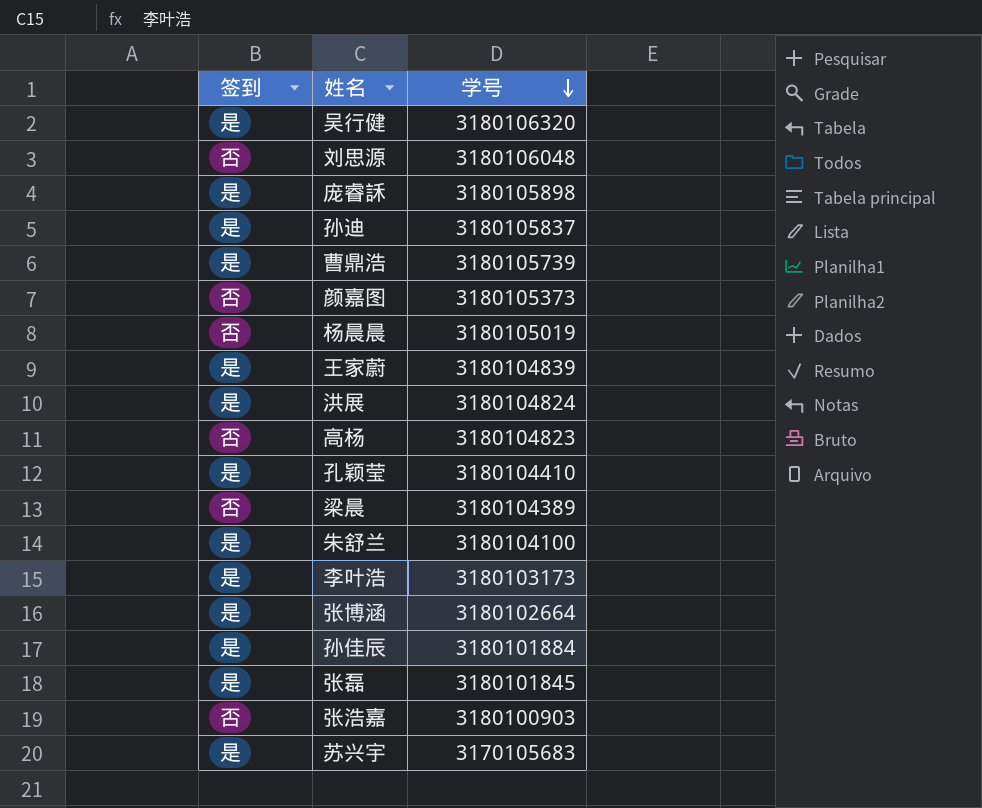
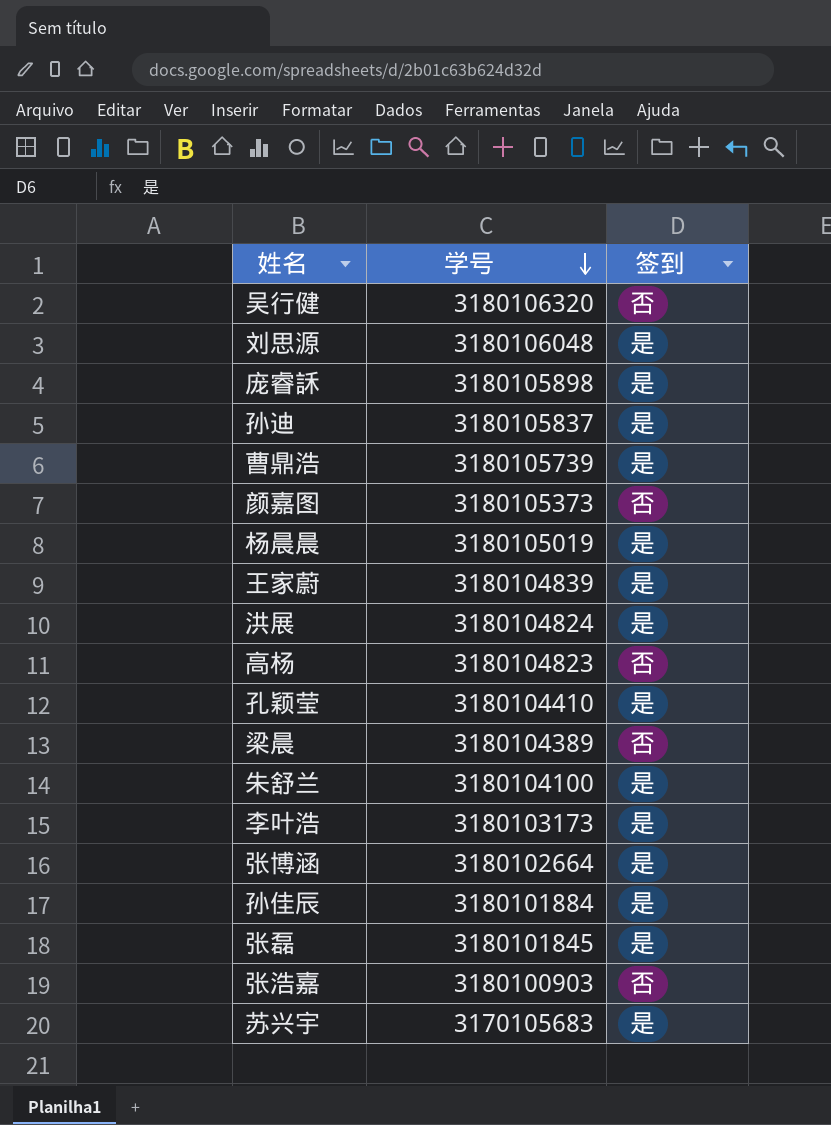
column 签到 | position: 1 -> 3
吴行健 | 签到: 是 -> 否
刘思源 | 签到: 否 -> 是
杨晨晨 | 签到: 否 -> 是

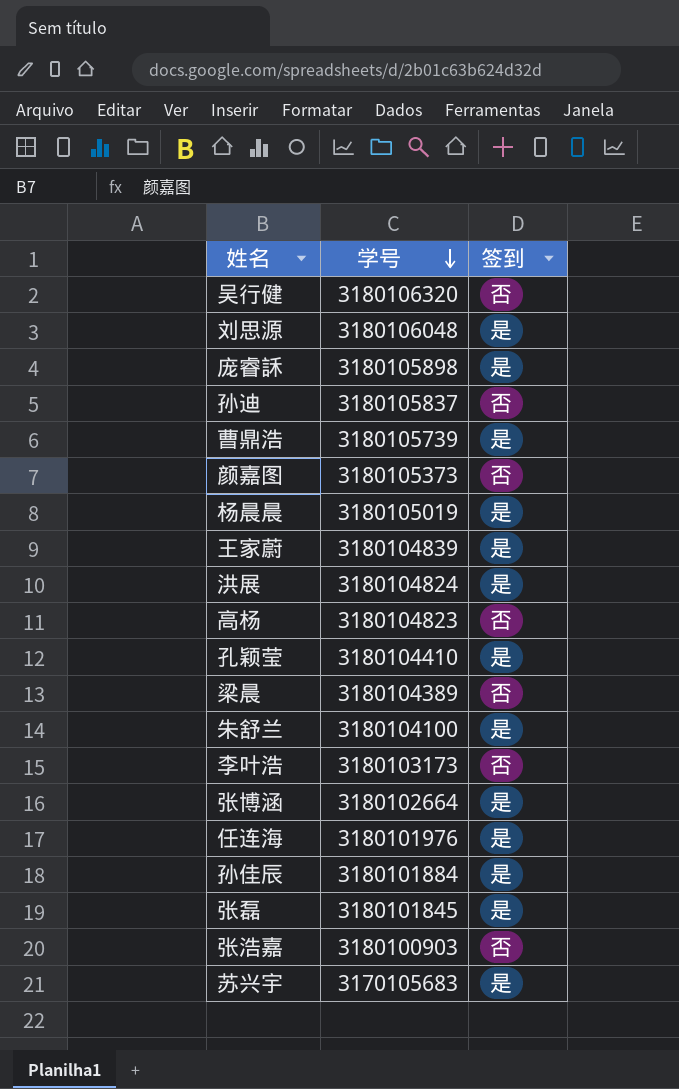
孙迪 | 签到: 是 -> 否
李叶浩 | 签到: 是 -> 否
row 任连海: none -> 3180101976 | 是

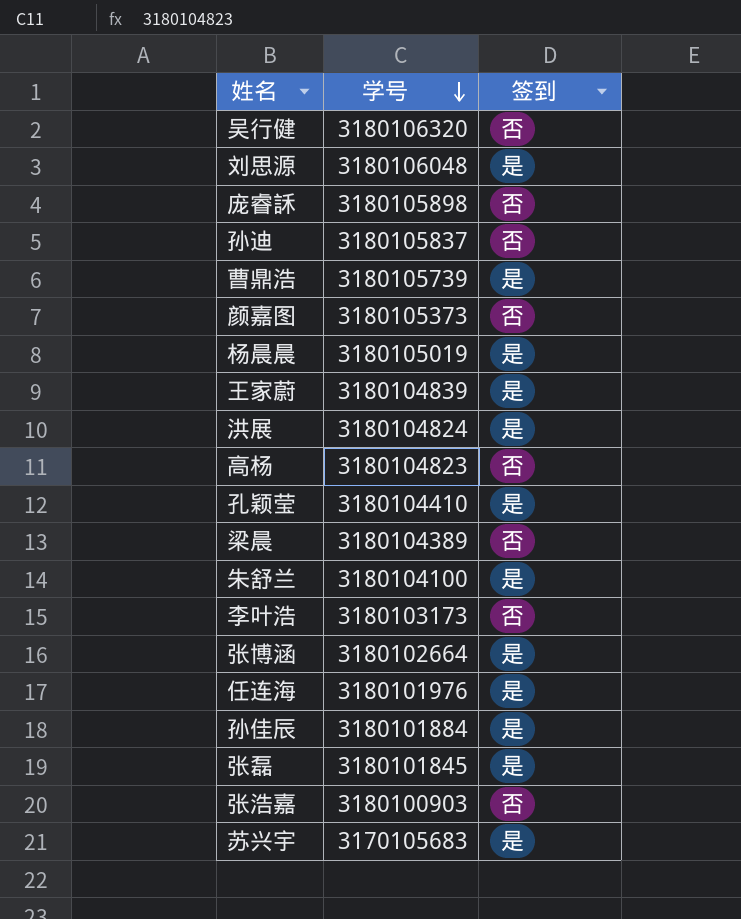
庞睿訸 | 签到: 是 -> 否

